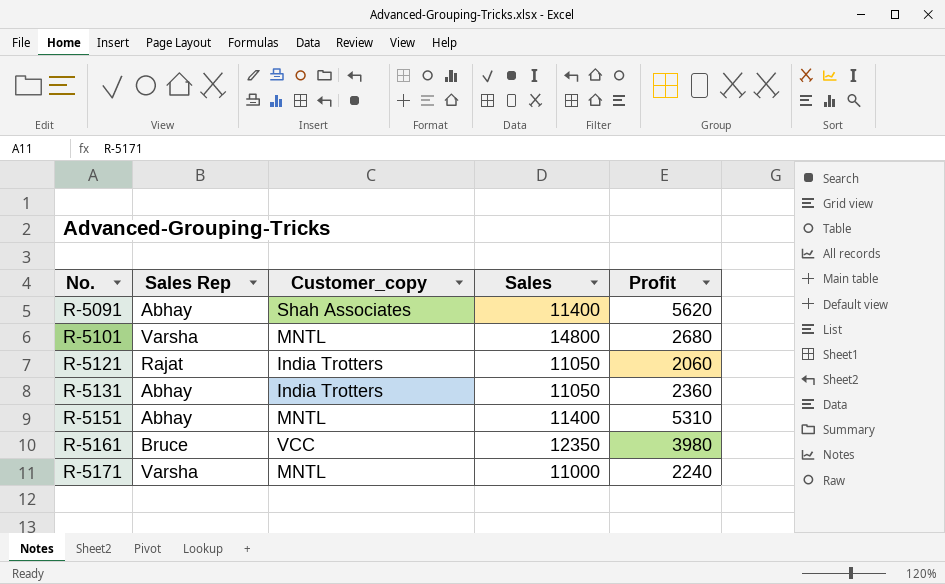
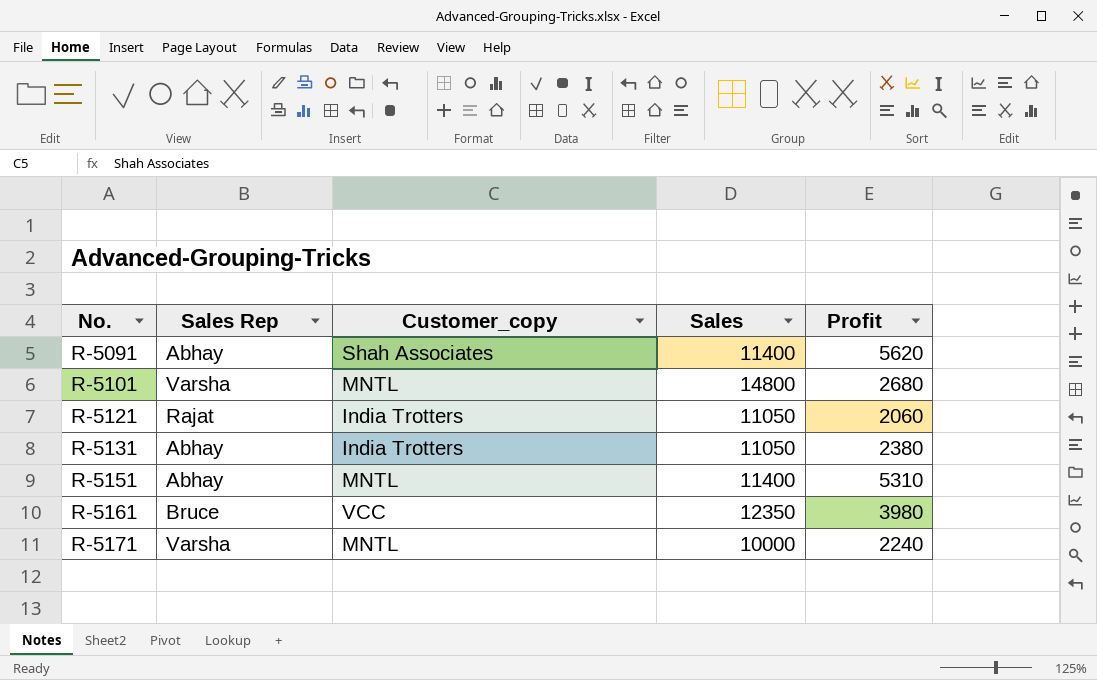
R-5131 | Profit: 2360 -> 2380
R-5171 | Sales: 11000 -> 10000

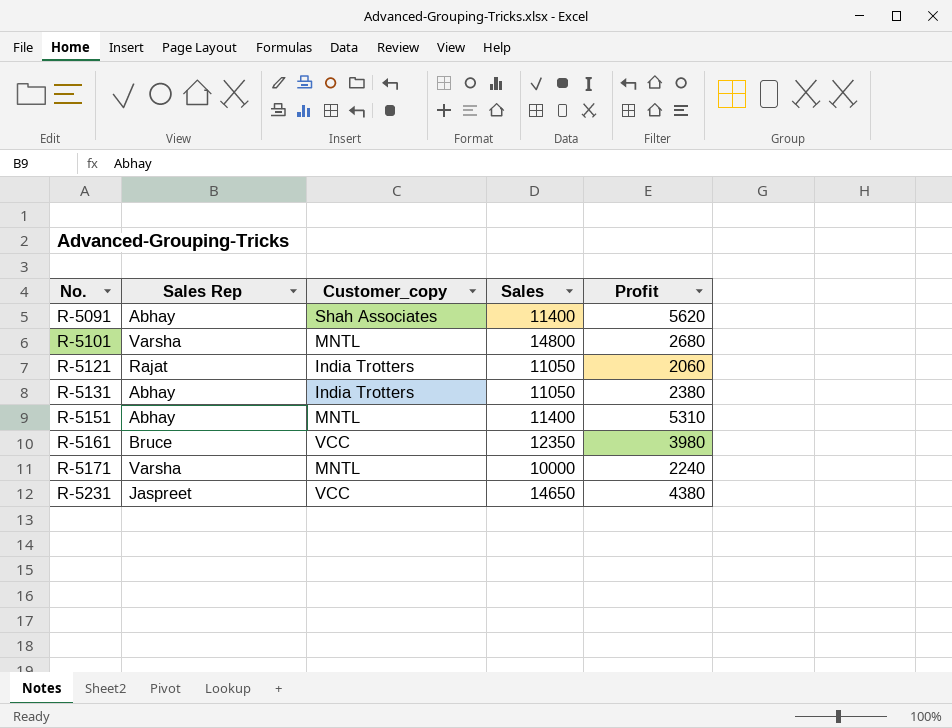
row R-5231: none -> Jaspreet | VCC | 14650 | 4380

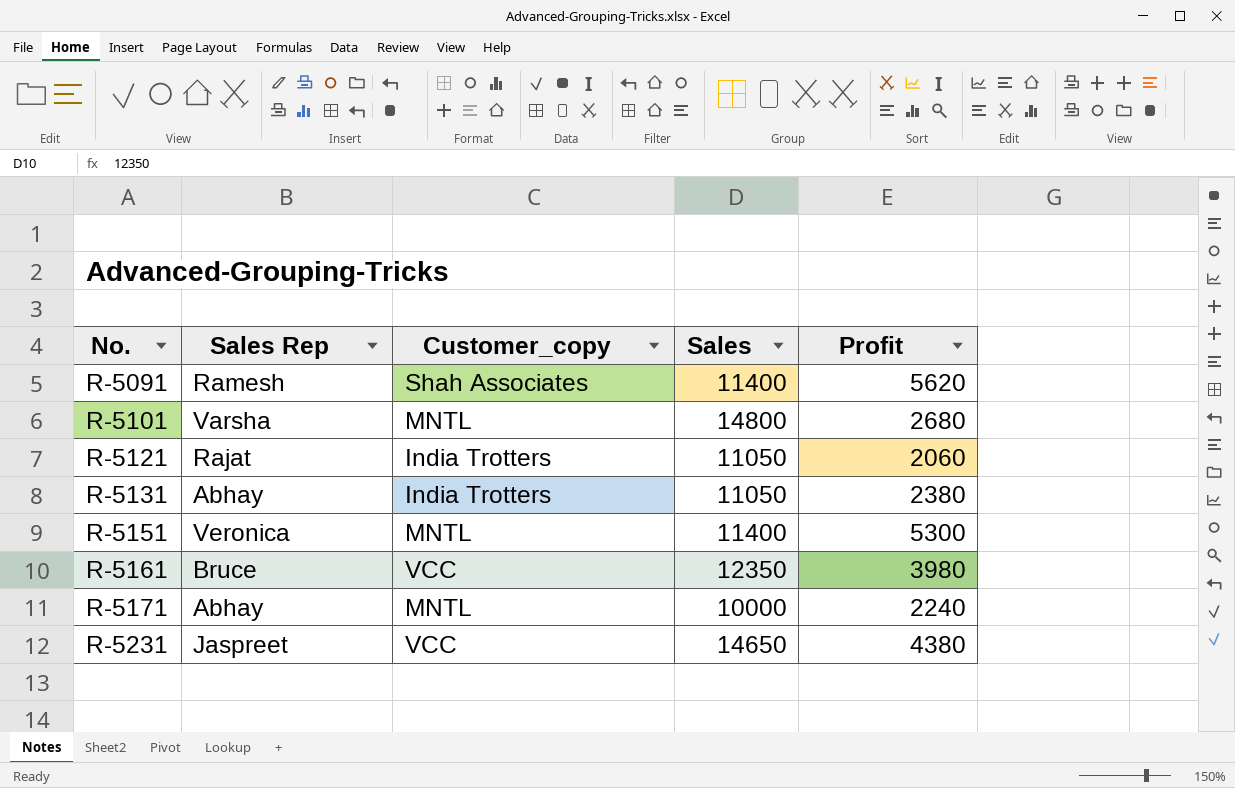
R-5091 | Sales Rep: Abhay -> Ramesh
R-5151 | Sales Rep: Abhay -> Veronica
R-5151 | Profit: 5310 -> 5300
R-5171 | Sales Rep: Varsha -> Abhay

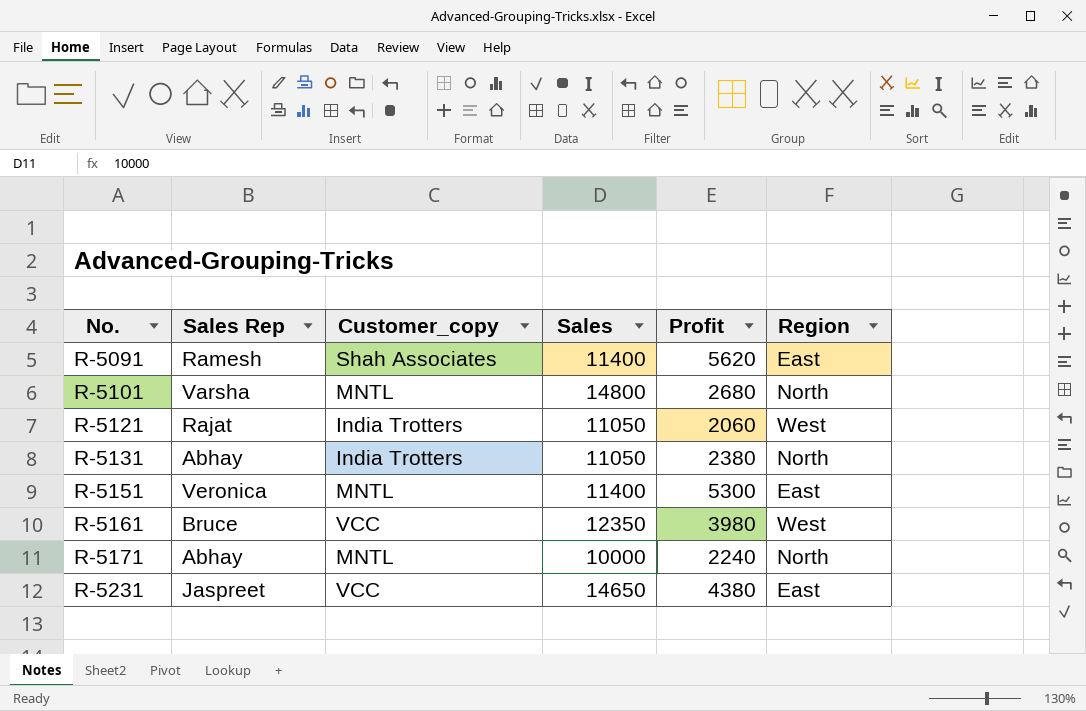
column Region | position: none -> 6

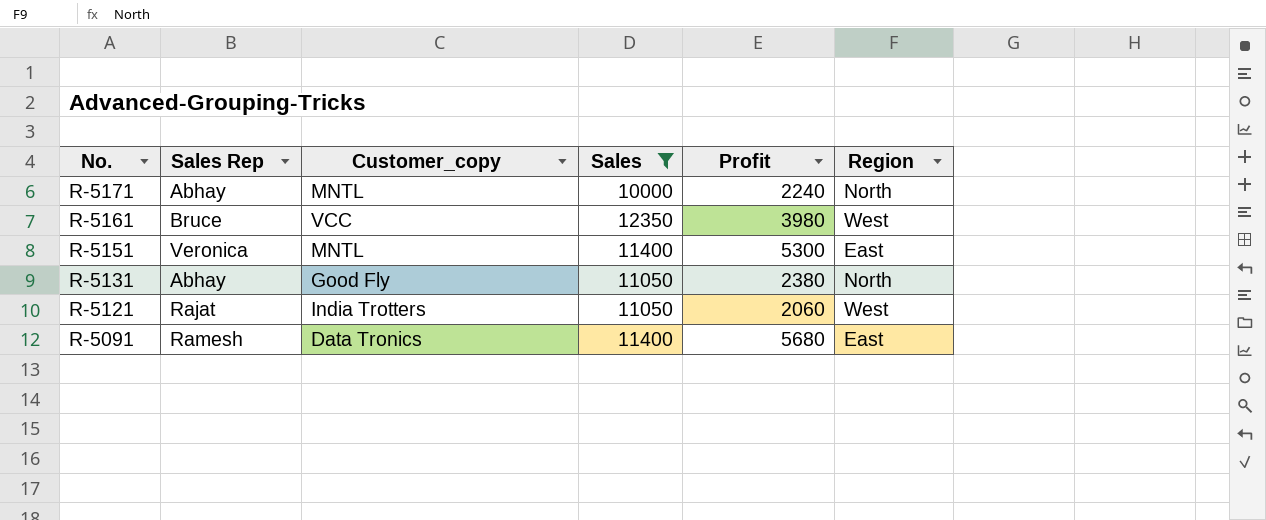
filter: none -> Sales <= 12350
row order: No. ascending -> No. descending
R-5131 | Customer_copy: India Trotters -> Good Fly
R-5091 | Customer_copy: Shah Associates -> Data Tronics
R-5091 | Profit: 5620 -> 5680

